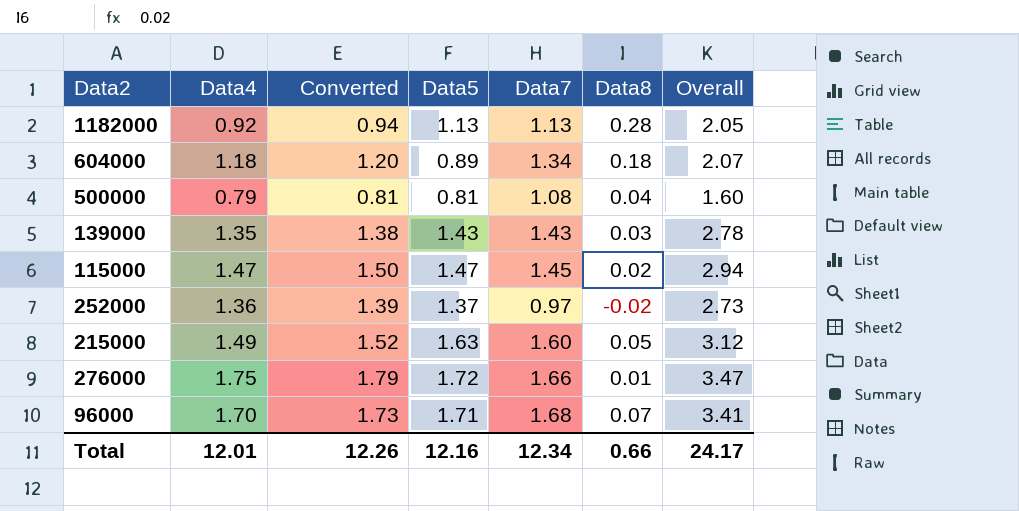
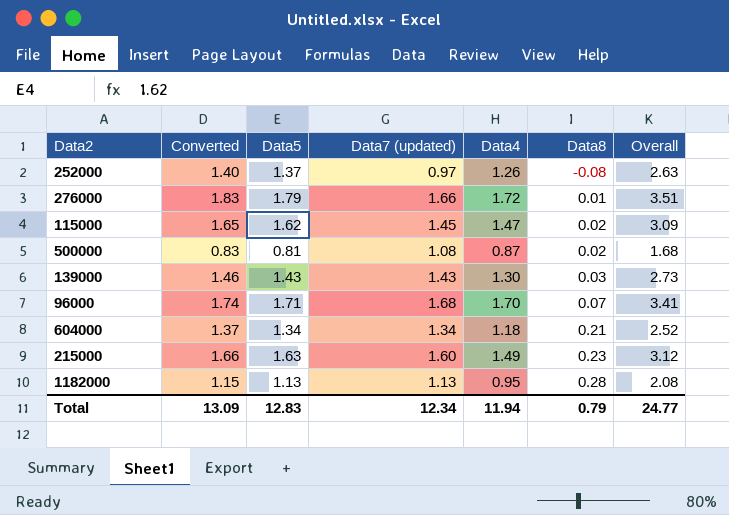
row order: none -> Data8 ascending
column Converted | formula: [Data4] * 1.02 -> [Data5] * 1.02
column name: Data7 -> Data7 (updated)
column Data4 | position: 2 -> 5
252000 | Data4: 1.36 -> 1.26
252000 | Data8: -0.02 -> -0.08
252000 | Overall: 2.73 -> 2.63
276000 | Data5: 1.72 -> 1.79
276000 | Data4: 1.75 -> 1.72
276000 | Overall: 3.47 -> 3.51
115000 | Data5: 1.47 -> 1.62
115000 | Overall: 2.94 -> 3.09
500000 | Data4: 0.79 -> 0.87
500000 | Data8: 0.04 -> 0.02
500000 | Overall: 1.60 -> 1.68
139000 | Data4: 1.35 -> 1.30
139000 | Overall: 2.78 -> 2.73
604000 | Data5: 0.89 -> 1.34
604000 | Data8: 0.18 -> 0.21
604000 | Overall: 2.07 -> 2.52
215000 | Data8: 0.05 -> 0.23
1182000 | Data4: 0.92 -> 0.95
1182000 | Overall: 2.05 -> 2.08
Total | Converted: 12.26 -> 13.09
Total | Data5: 12.16 -> 12.83
Total | Data4: 12.01 -> 11.94
Total | Data8: 0.66 -> 0.79
Total | Overall: 24.17 -> 24.77

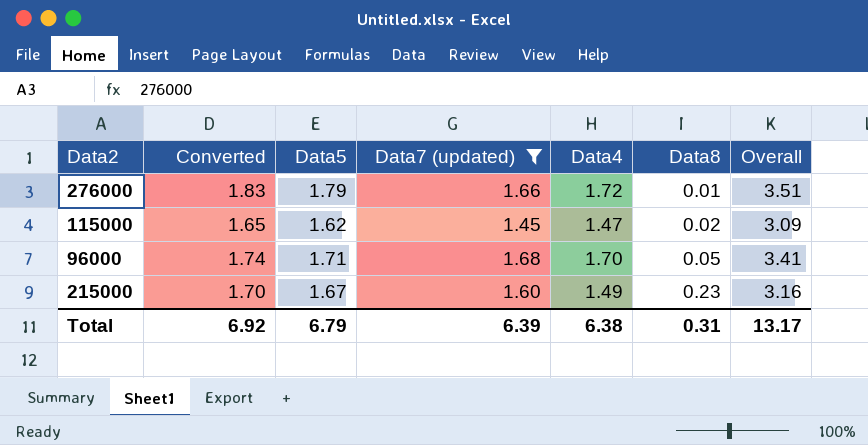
filter: none -> Data7 (updated) >= 1.45
96000 | Data8: 0.07 -> 0.05
215000 | Converted: 1.66 -> 1.70
215000 | Data5: 1.63 -> 1.67
215000 | Overall: 3.12 -> 3.16
Total | Converted: 13.09 -> 6.92
Total | Data5: 12.83 -> 6.79
Total | Data7 (updated): 12.34 -> 6.39
Total | Data4: 11.94 -> 6.38
Total | Data8: 0.79 -> 0.31
Total | Overall: 24.77 -> 13.17

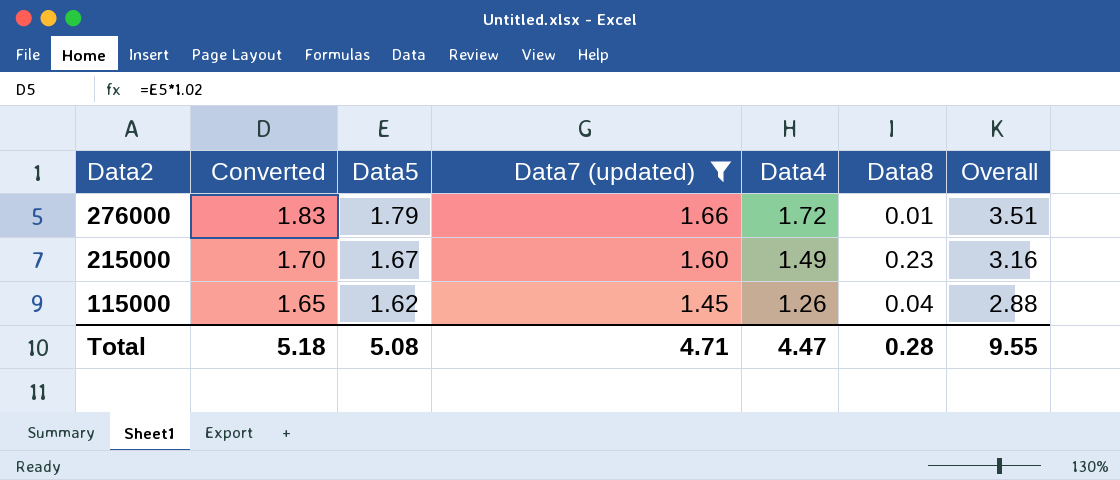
row order: Data8 ascending -> Data2 descending
row 96000: 1.74 | 1.71 | 1.68 | 1.70 | 0.05 | 3.41 -> none
115000 | Data4: 1.47 -> 1.26
115000 | Data8: 0.02 -> 0.04
115000 | Overall: 3.09 -> 2.88
Total | Converted: 6.92 -> 5.18
Total | Data5: 6.79 -> 5.08
Total | Data7 (updated): 6.39 -> 4.71
Total | Data4: 6.38 -> 4.47
Total | Data8: 0.31 -> 0.28
Total | Overall: 13.17 -> 9.55

